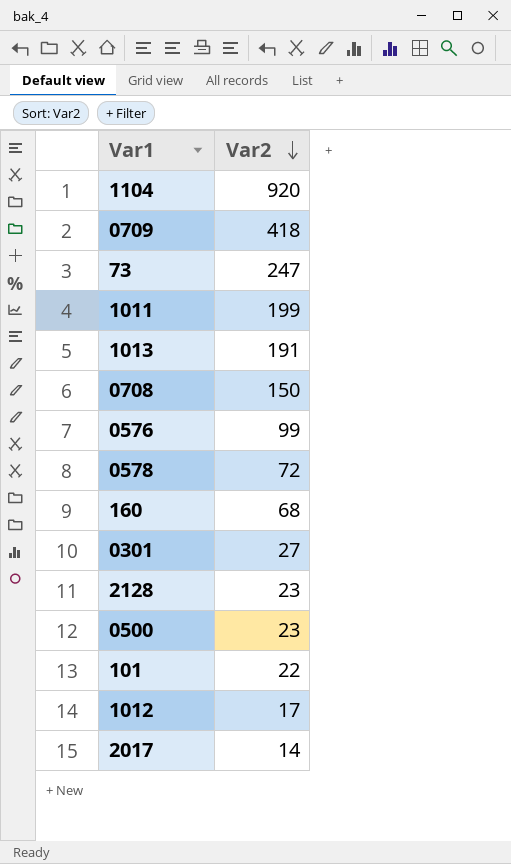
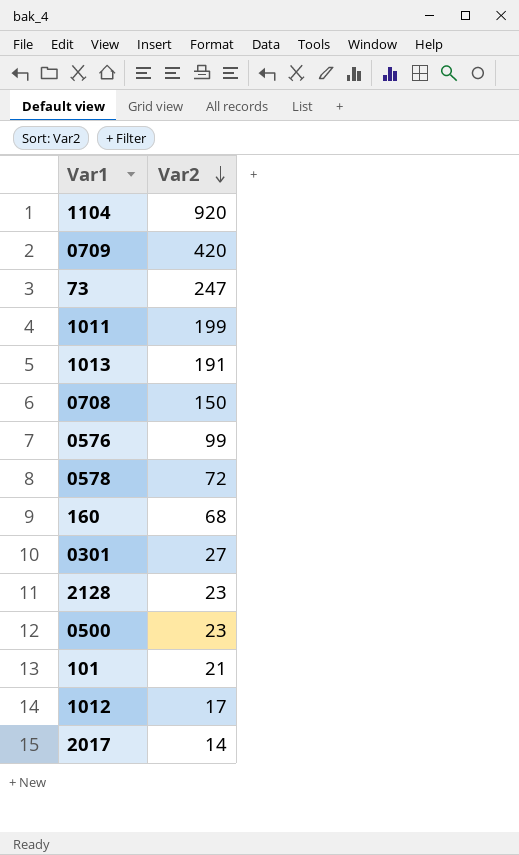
0709 | Var2: 418 -> 420
101 | Var2: 22 -> 21

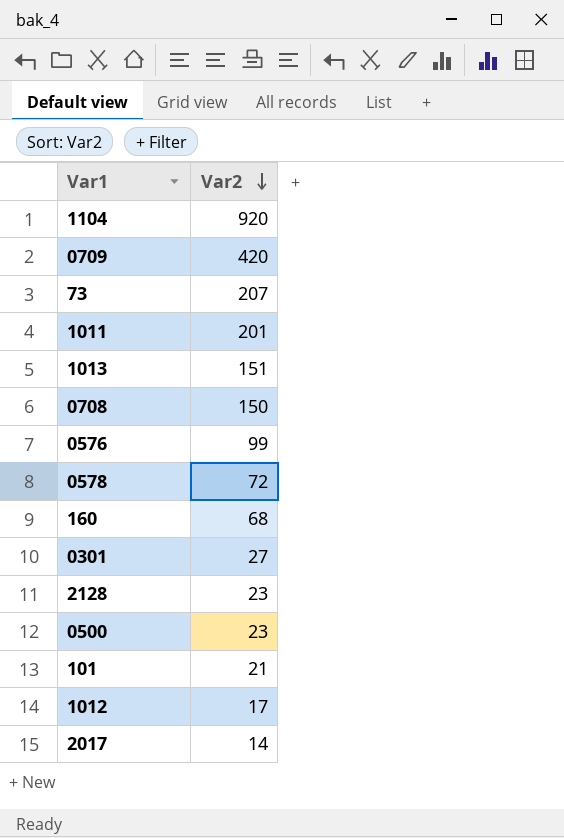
73 | Var2: 247 -> 207
1011 | Var2: 199 -> 201
1013 | Var2: 191 -> 151

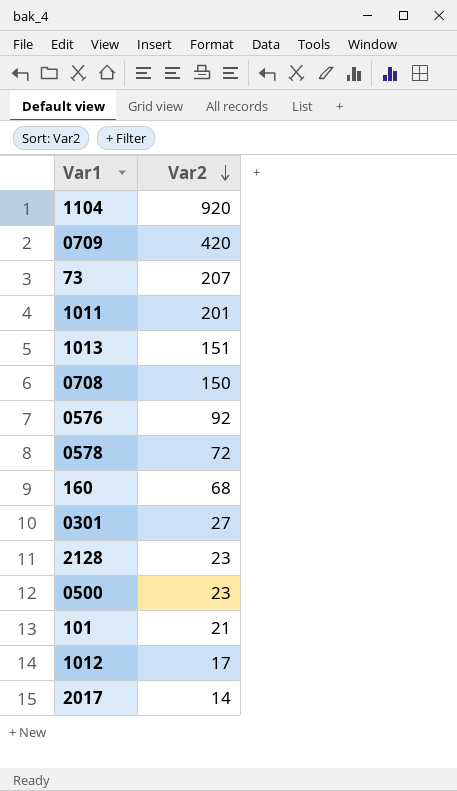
0576 | Var2: 99 -> 92

